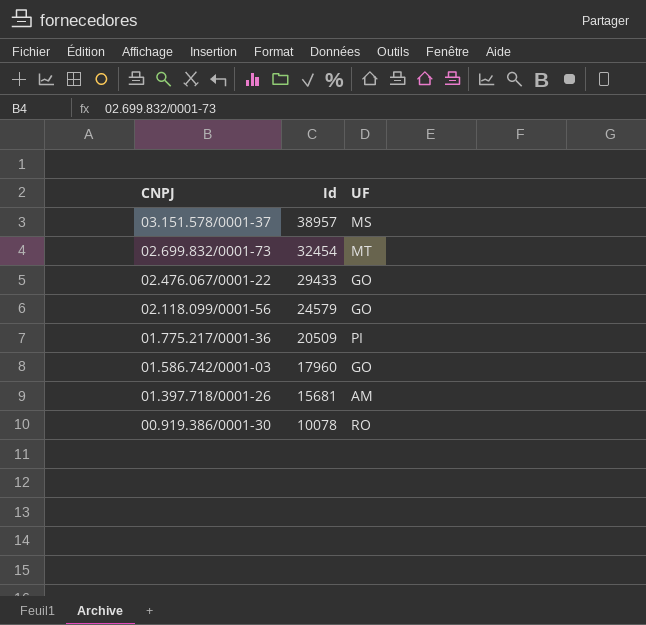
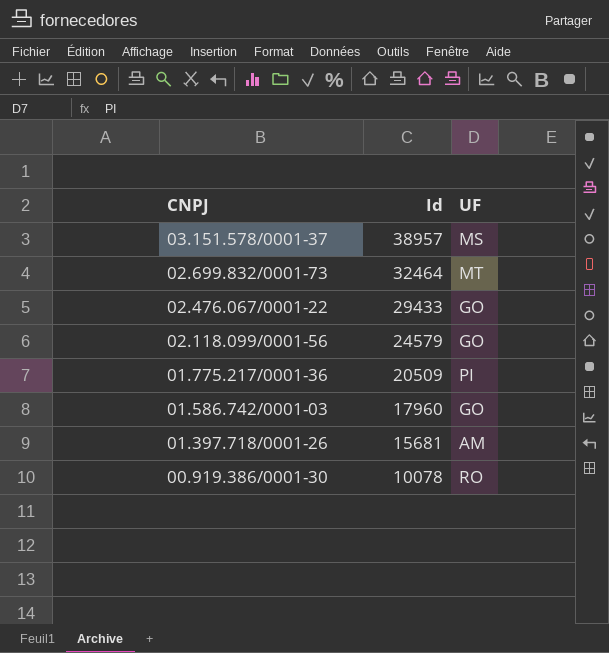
02.699.832/0001-73 | Id: 32454 -> 32464

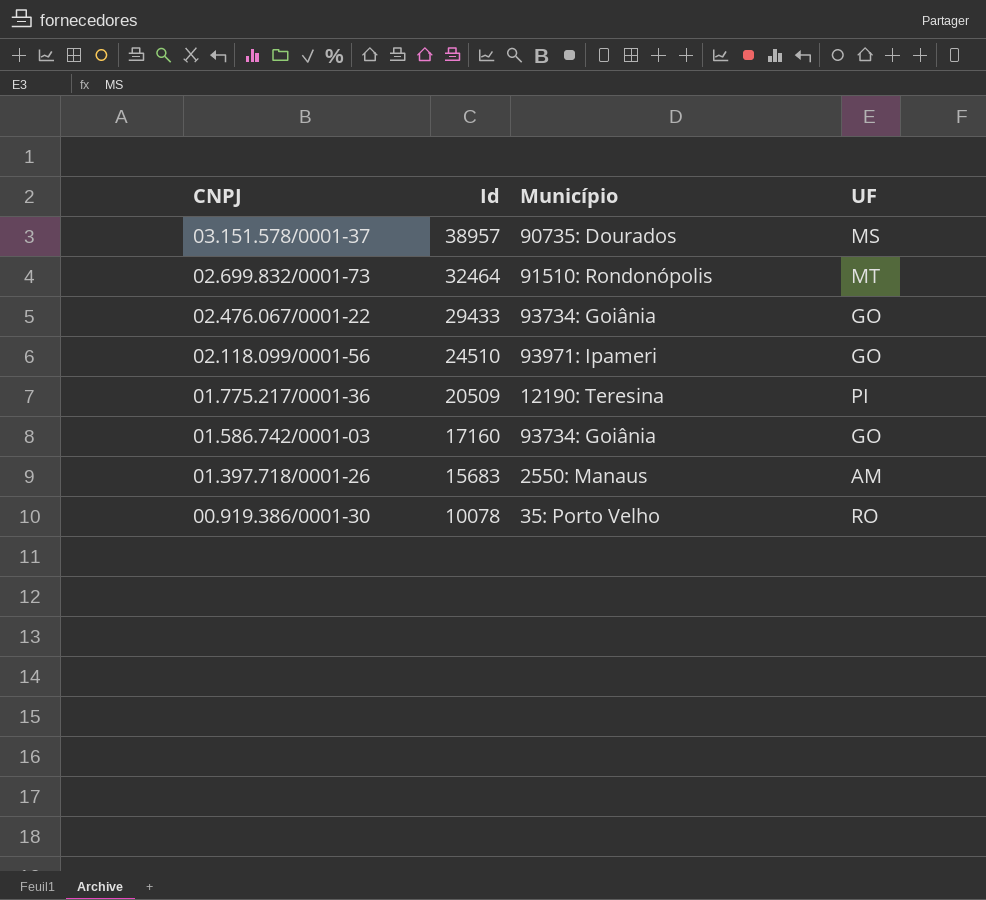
column Município | position: none -> 3
02.118.099/0001-56 | Id: 24579 -> 24510
01.586.742/0001-03 | Id: 17960 -> 17160
01.397.718/0001-26 | Id: 15681 -> 15683

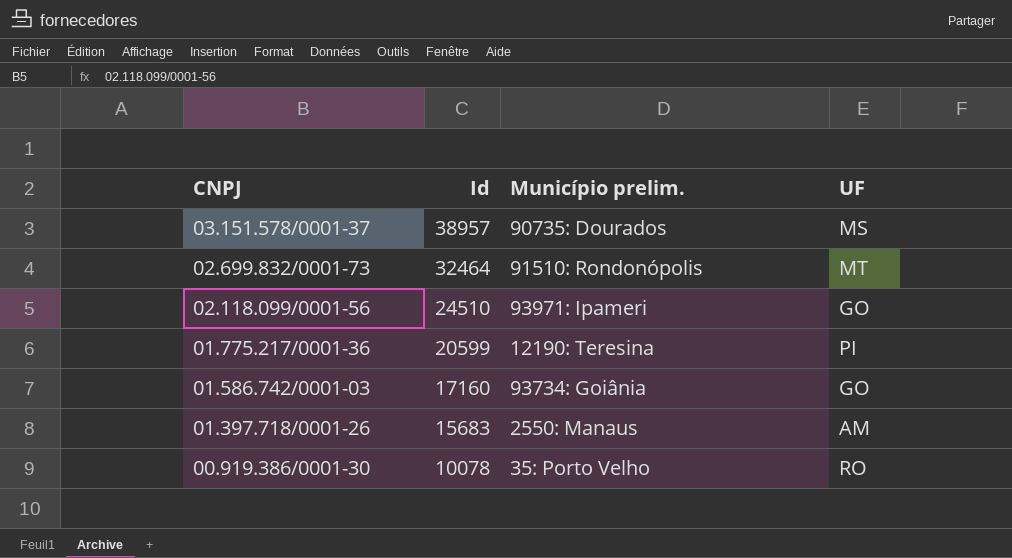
column name: Município -> Município prelim.
row 02.476.067/0001-22: 29433 | 93734: Goiânia | GO -> none
01.775.217/0001-36 | Id: 20509 -> 20599

